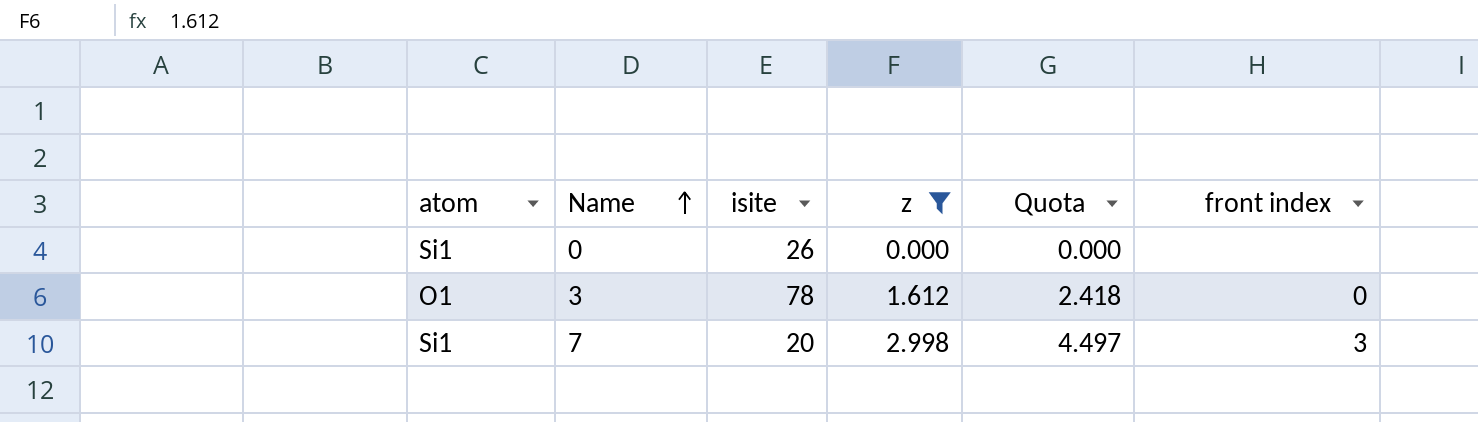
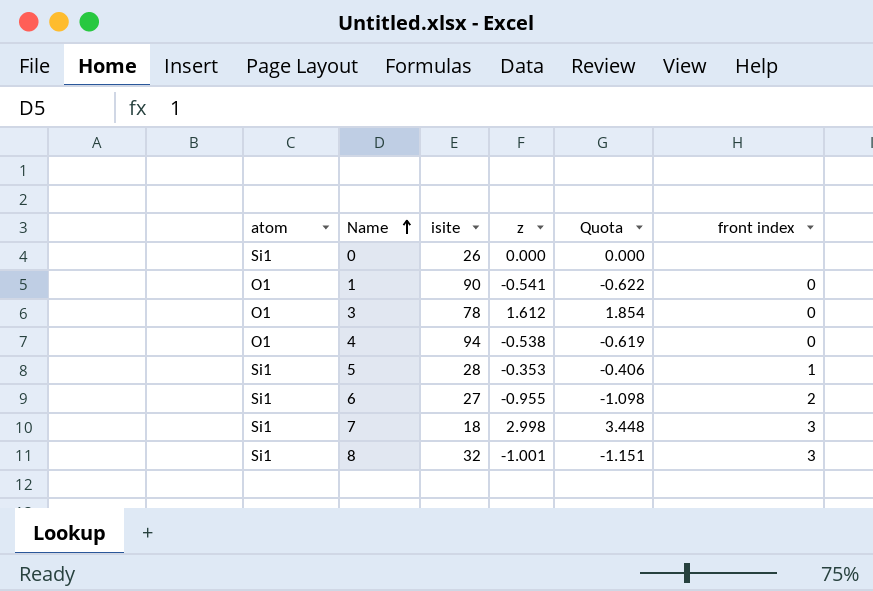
filter: z >= 0.000 -> none
column Quota | formula: [z] * 1.5 -> [z] * 1.15
7 | isite: 20 -> 18

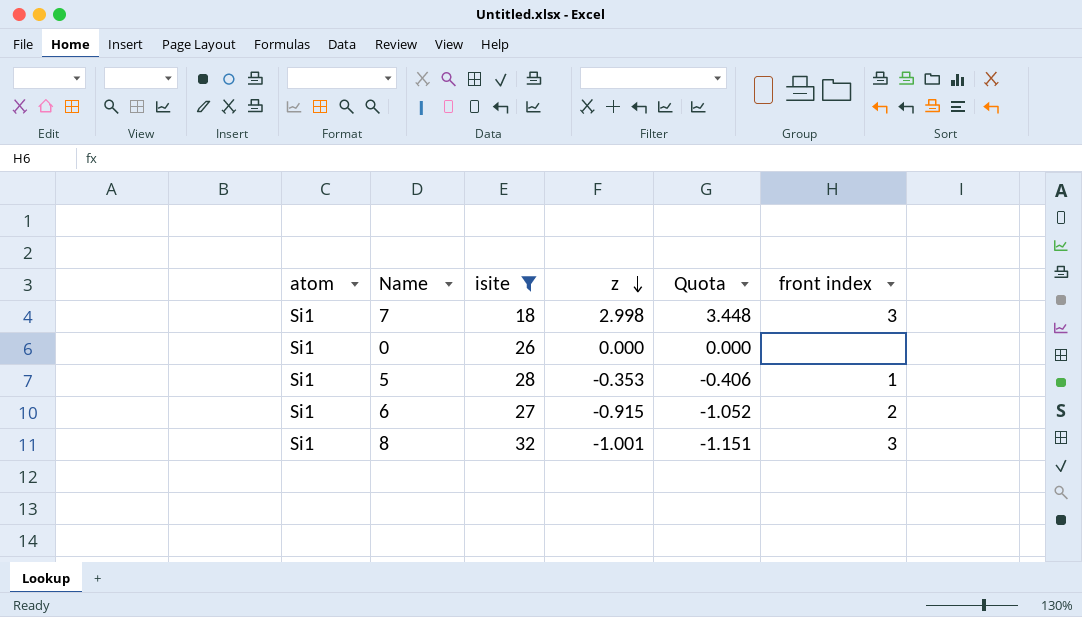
filter: none -> isite <= 32
row order: Name ascending -> z descending
6 | z: -0.955 -> -0.915
6 | Quota: -1.098 -> -1.052

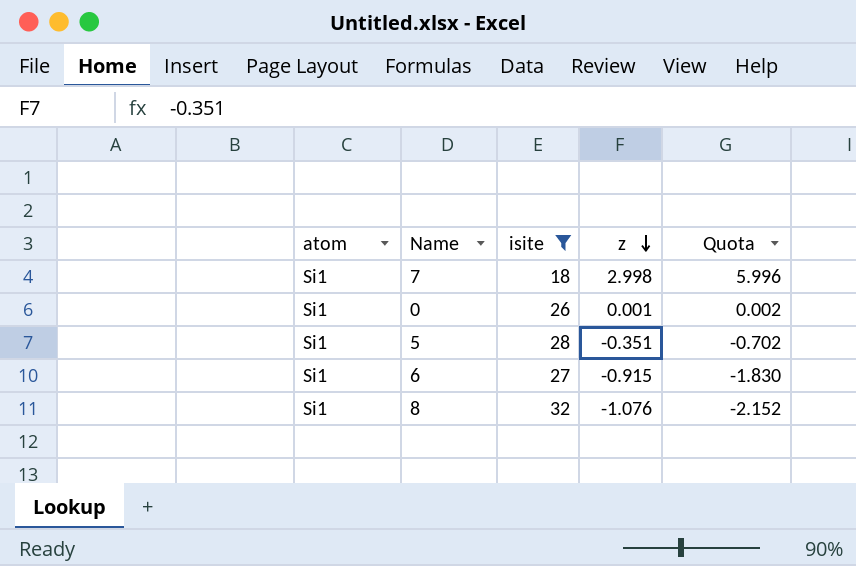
column front index | position: 6 -> none
column Quota | formula: [z] * 1.15 -> [z] * 2
0 | z: 0.000 -> 0.001
5 | z: -0.353 -> -0.351
8 | z: -1.001 -> -1.076

